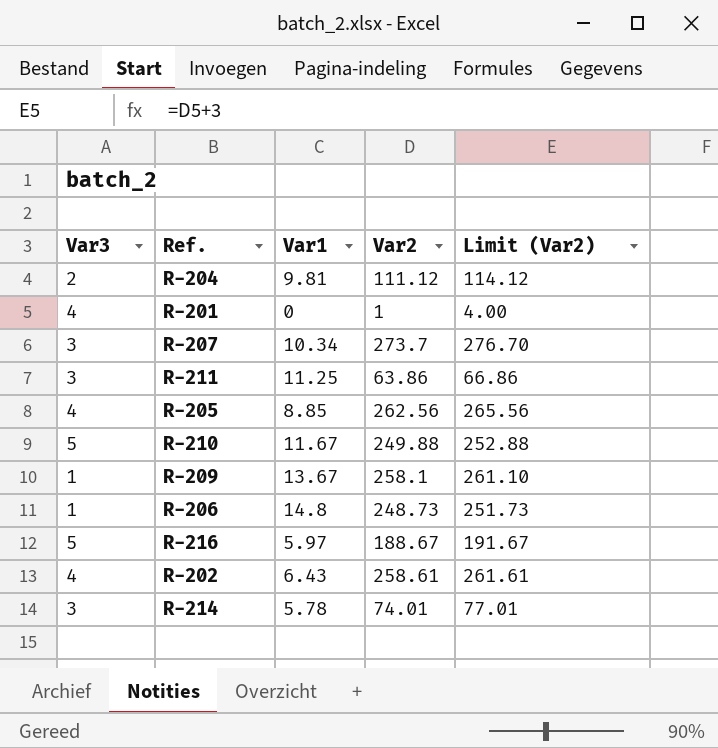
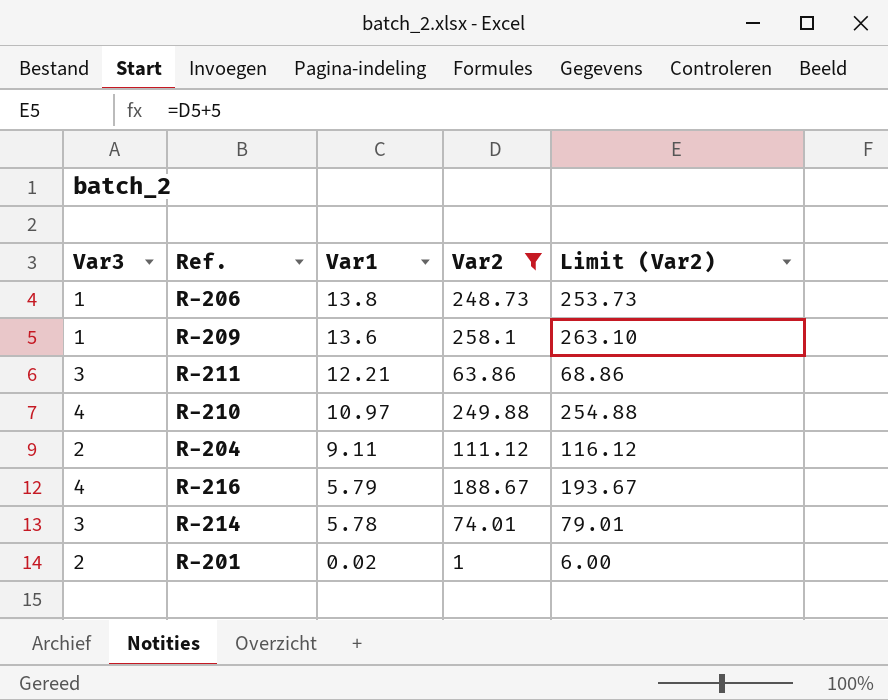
filter: none -> Var2 <= 258.1
row order: none -> Var1 descending
column Limit (Var2) | formula: [Var2] + 3 -> [Var2] + 5
R-206 | Var1: 14.8 -> 13.8
R-209 | Var1: 13.67 -> 13.6
R-211 | Var1: 11.25 -> 12.21
R-210 | Var3: 5 -> 4
R-210 | Var1: 11.67 -> 10.97
R-204 | Var1: 9.81 -> 9.11
R-216 | Var3: 5 -> 4
R-216 | Var1: 5.97 -> 5.79
R-201 | Var3: 4 -> 2
R-201 | Var1: 0 -> 0.02

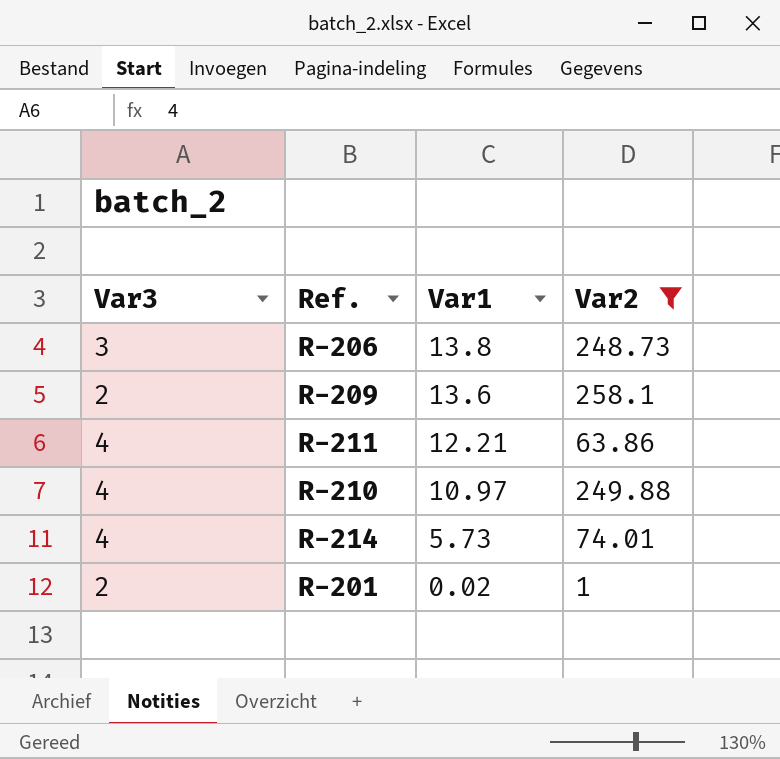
column Limit (Var2) | formula: [Var2] + 5 -> none
row R-204: 2 | 9.11 | 111.12 | 116.12 -> none
row R-216: 4 | 5.79 | 188.67 | 193.67 -> none
R-206 | Var3: 1 -> 3
R-209 | Var3: 1 -> 2
R-211 | Var3: 3 -> 4
R-214 | Var3: 3 -> 4
R-214 | Var1: 5.78 -> 5.73

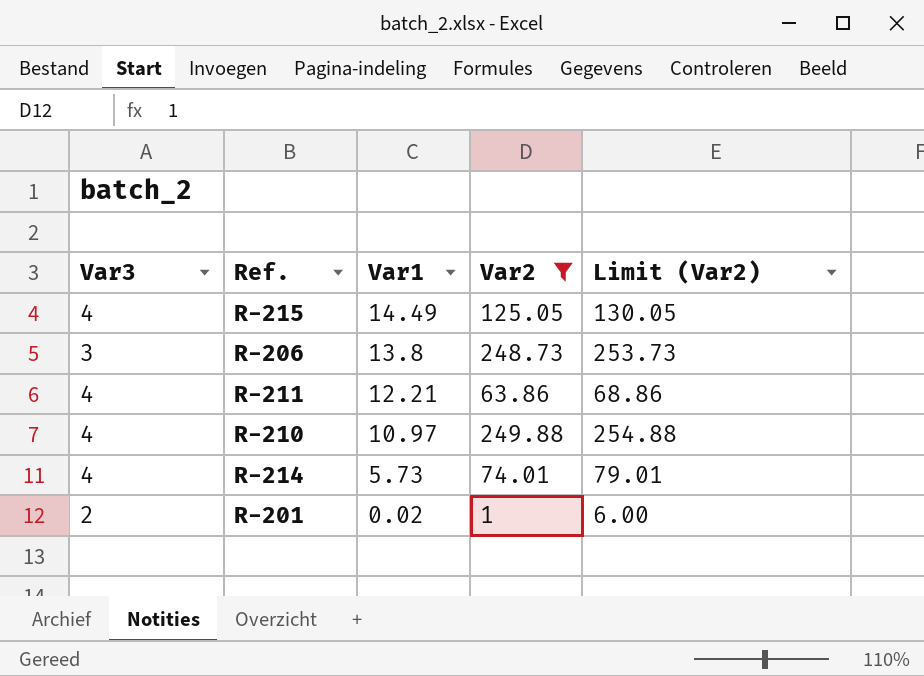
column Limit (Var2) | formula: none -> [Var2] + 5
row R-209: 2 | 13.6 | 258.1 -> none
row R-215: none -> 4 | 14.49 | 125.05 | 130.05

